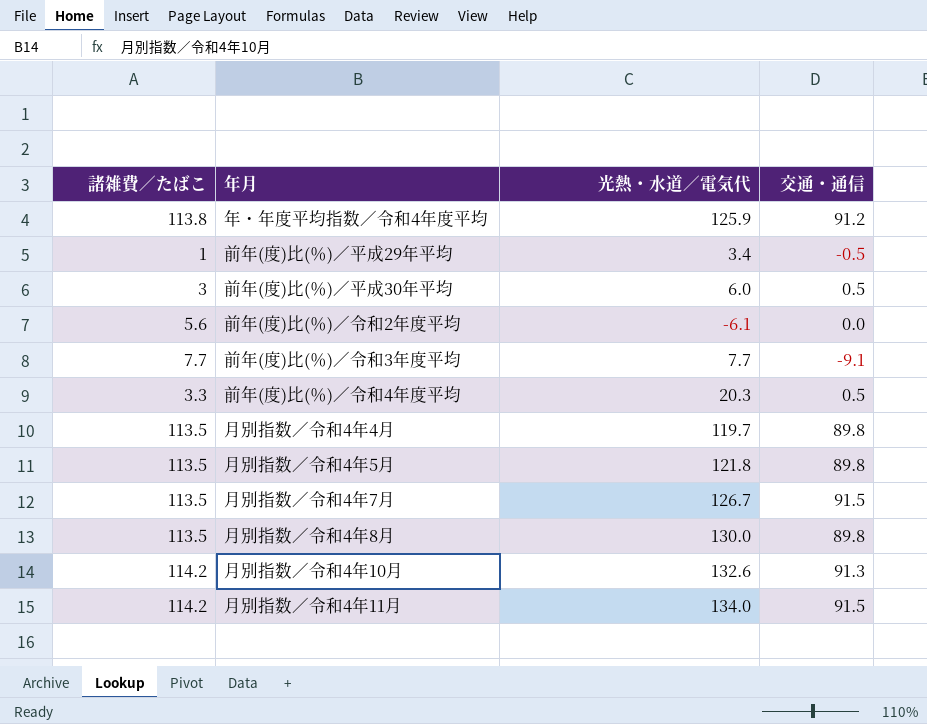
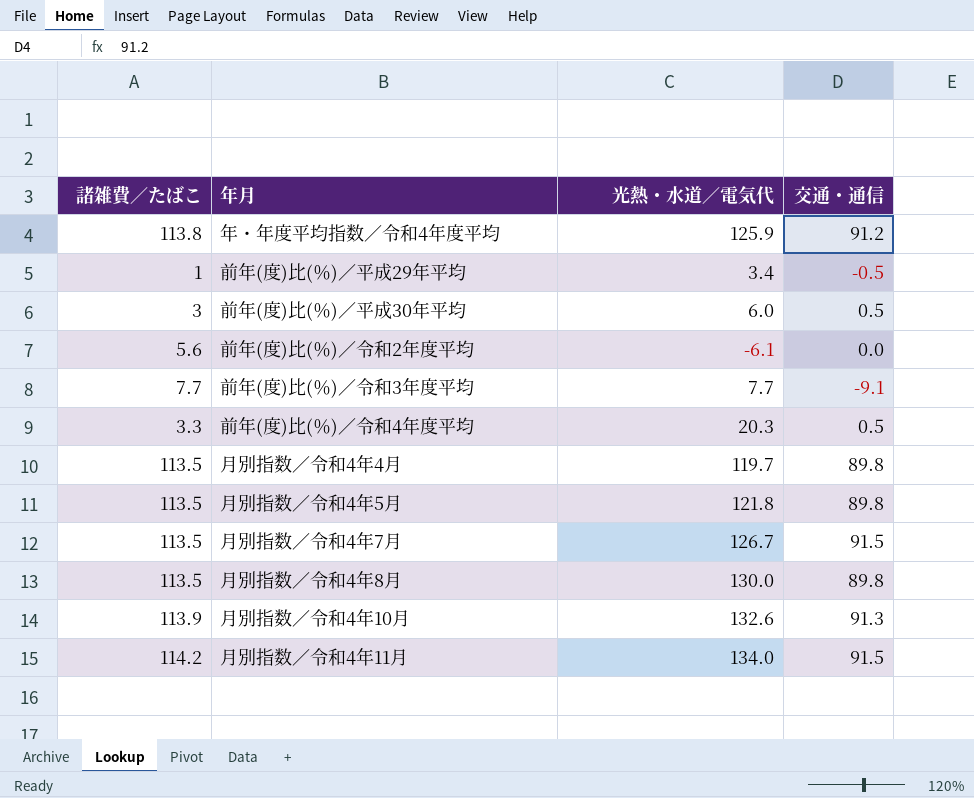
月別指数／令和4年10月 | 諸雑費／たばこ: 114.2 -> 113.9

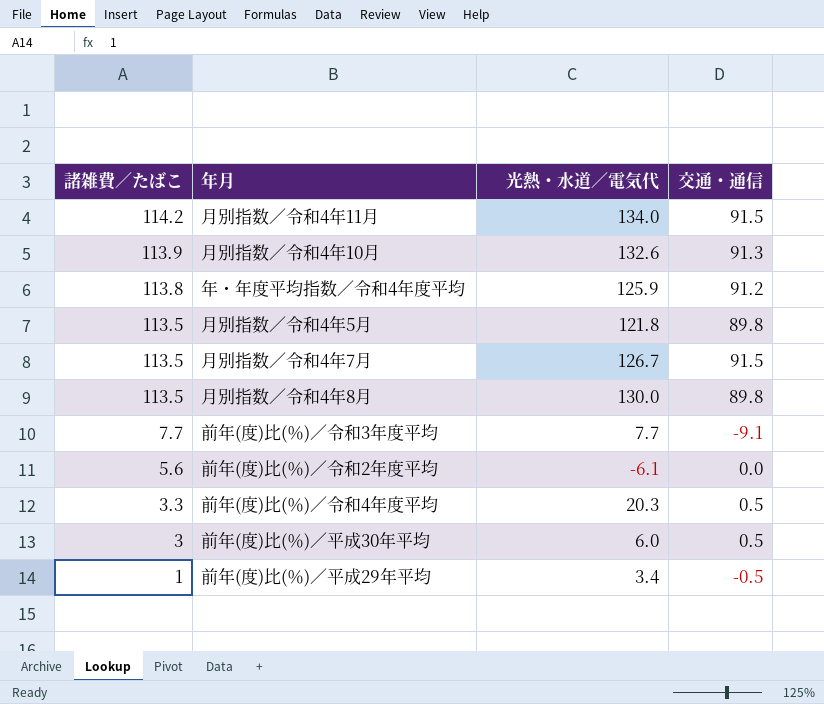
row order: none -> 諸雑費／たばこ descending
row 月別指数／令和4年4月: 113.5 | 119.7 | 89.8 -> none

